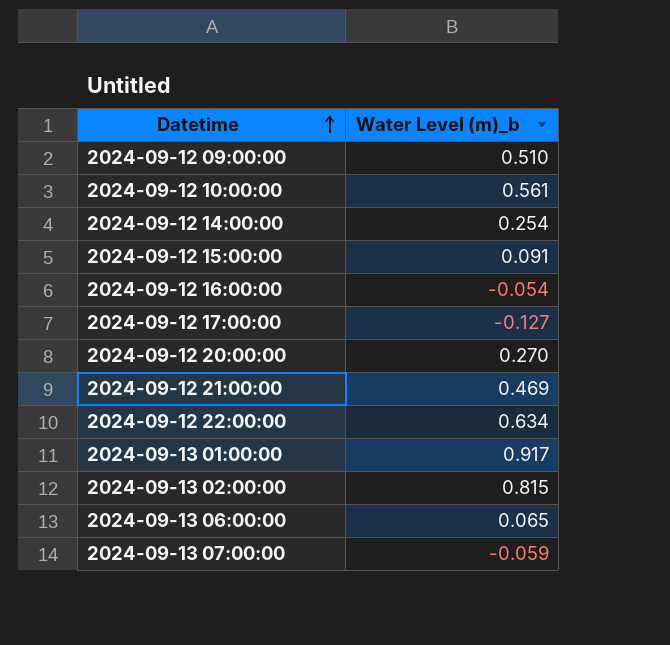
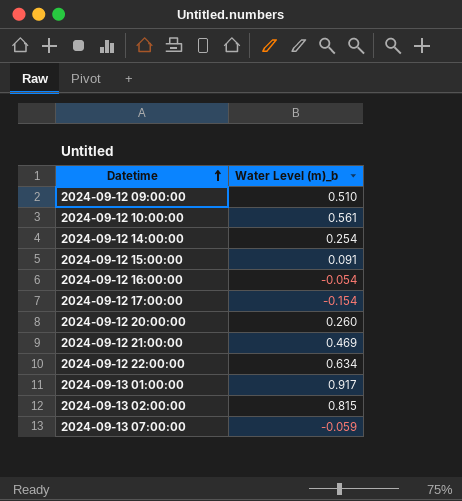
row 2024-09-13 06:00:00: 0.065 -> none
2024-09-12 17:00:00 | Water Level (m)_b: -0.127 -> -0.154
2024-09-12 20:00:00 | Water Level (m)_b: 0.270 -> 0.260

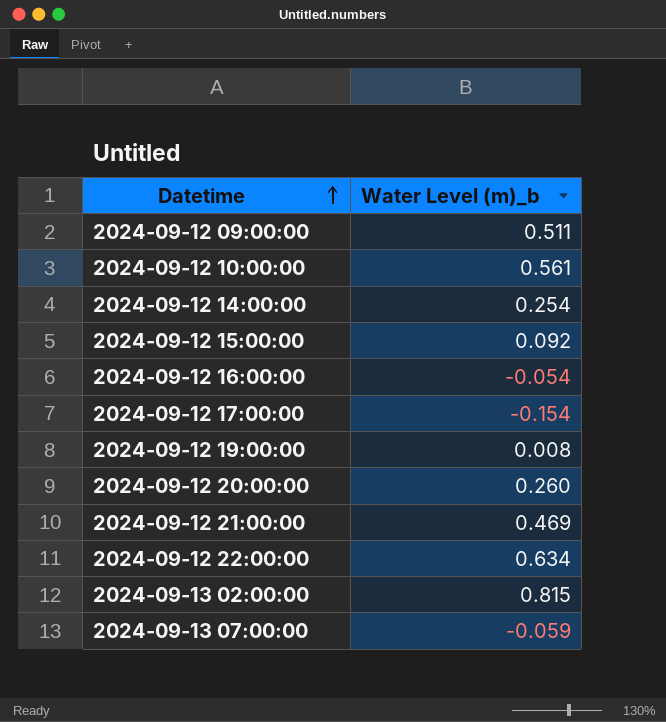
row 2024-09-13 01:00:00: 0.917 -> none
2024-09-12 09:00:00 | Water Level (m)_b: 0.510 -> 0.511
2024-09-12 15:00:00 | Water Level (m)_b: 0.091 -> 0.092
row 2024-09-12 19:00:00: none -> 0.008

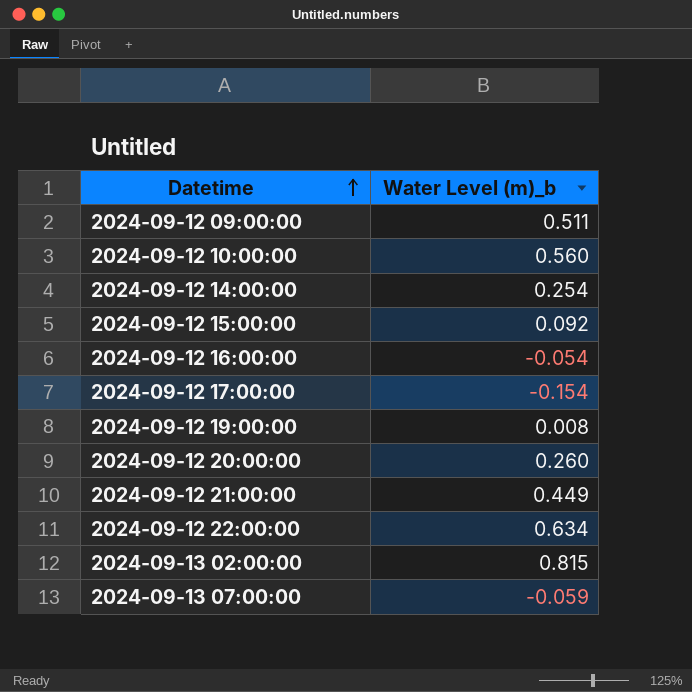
2024-09-12 10:00:00 | Water Level (m)_b: 0.561 -> 0.560
2024-09-12 21:00:00 | Water Level (m)_b: 0.469 -> 0.449

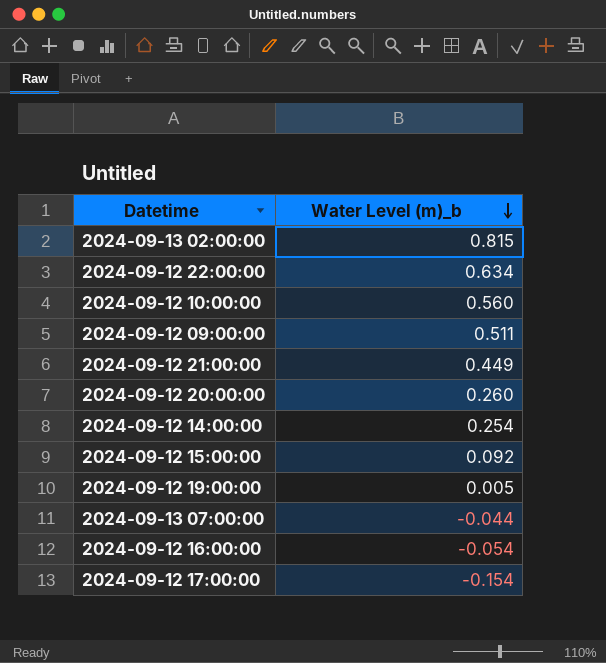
row order: Datetime ascending -> Water Level (m)_b descending
2024-09-12 19:00:00 | Water Level (m)_b: 0.008 -> 0.005
2024-09-13 07:00:00 | Water Level (m)_b: -0.059 -> -0.044

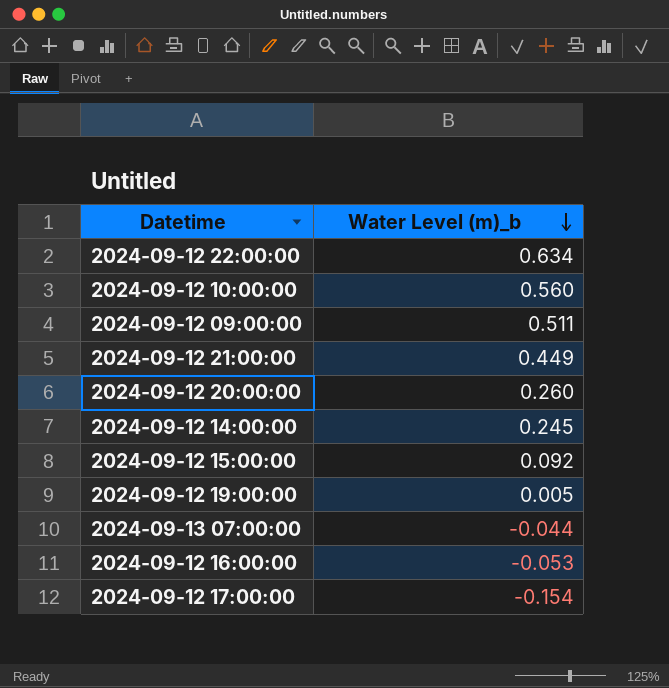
row 2024-09-13 02:00:00: 0.815 -> none
2024-09-12 14:00:00 | Water Level (m)_b: 0.254 -> 0.245
2024-09-12 16:00:00 | Water Level (m)_b: -0.054 -> -0.053

